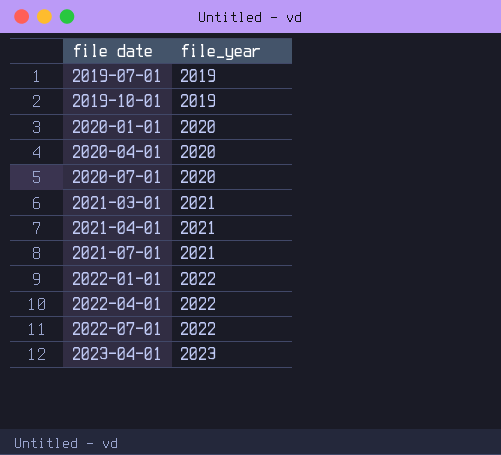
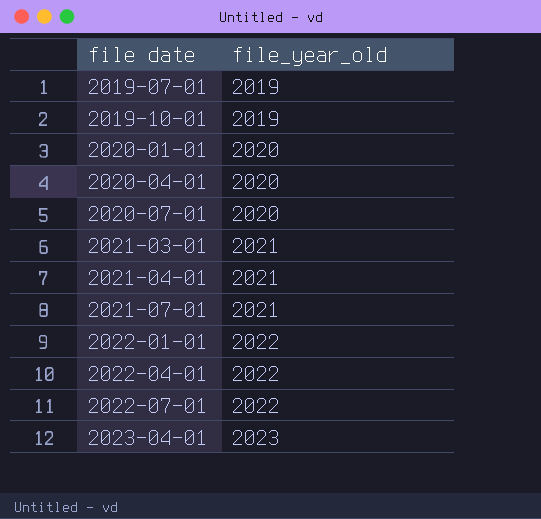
column name: file_year -> file_year_old

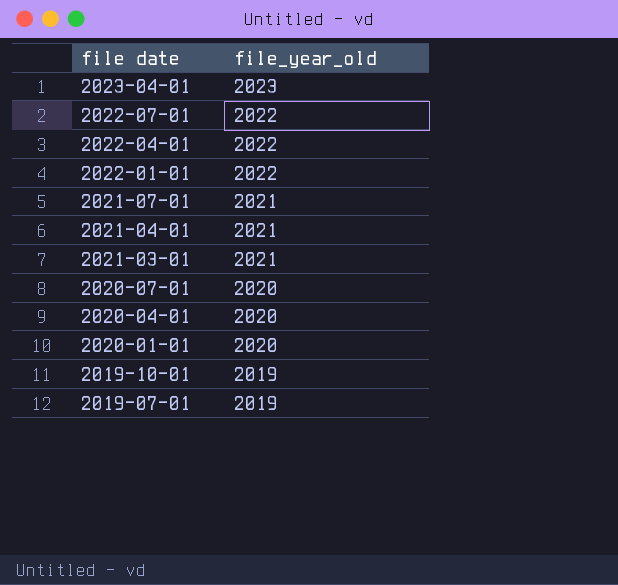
row order: file date ascending -> file date descending

